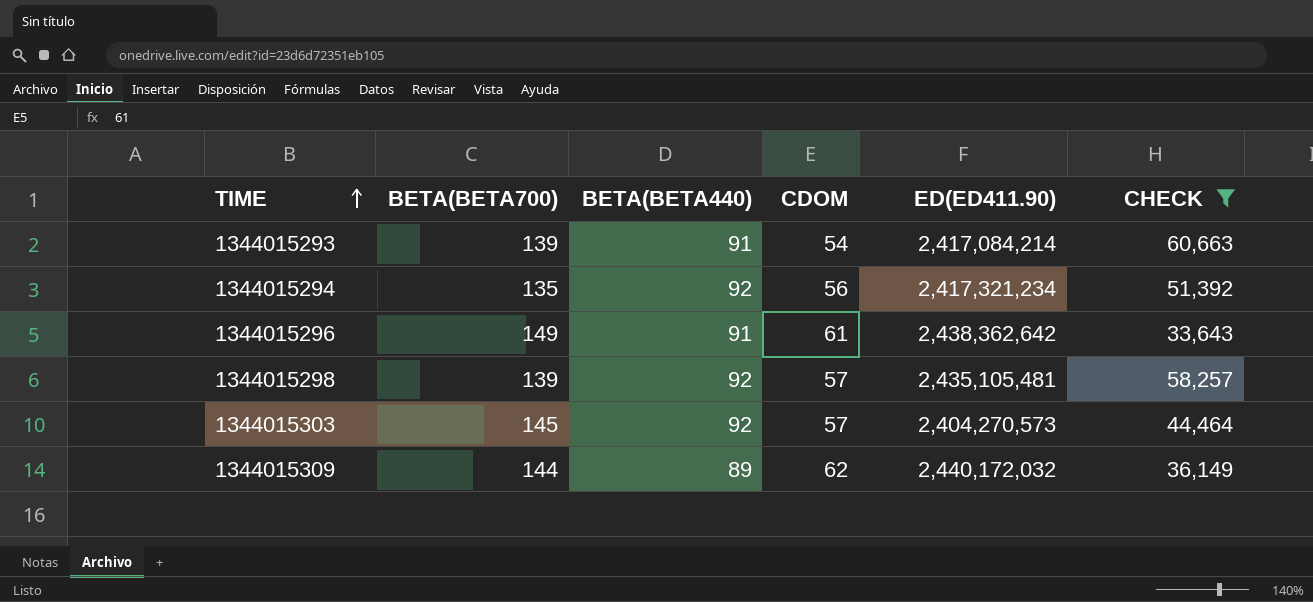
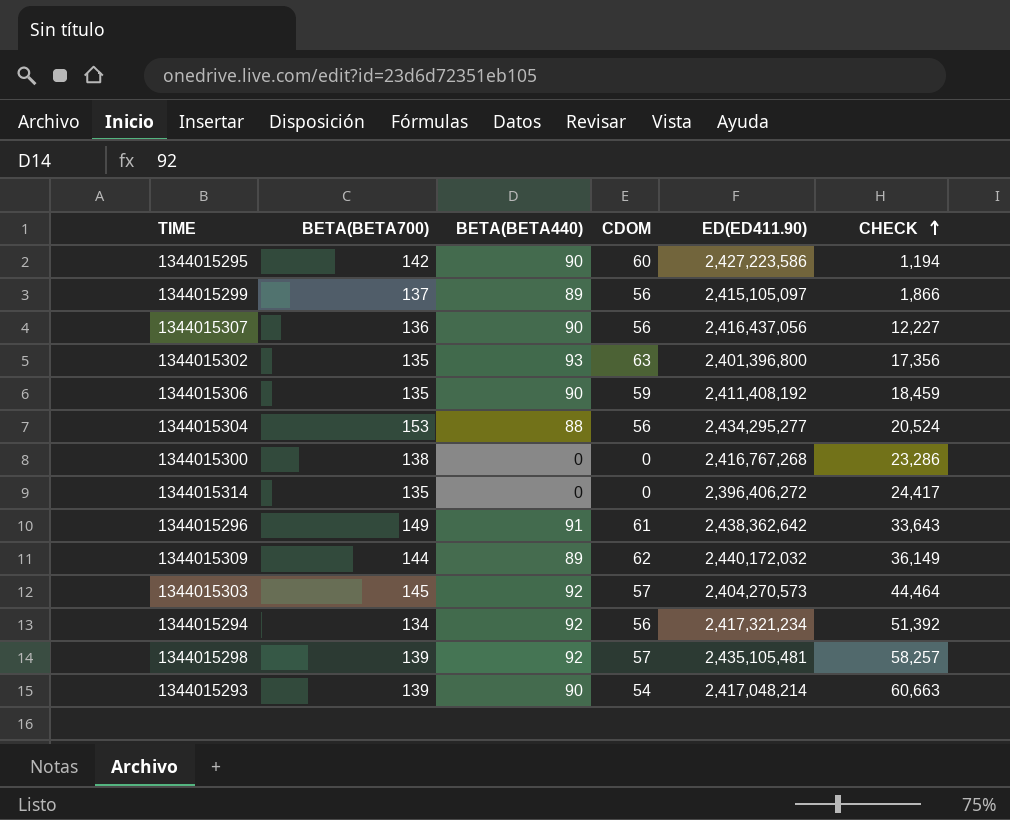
filter: CHECK >= 33,643 -> none
row order: TIME ascending -> CHECK ascending
1344015294 | BETA(BETA700): 135 -> 134
1344015293 | BETA(BETA440): 91 -> 90
1344015293 | ED(ED411.90): 2,417,084,214 -> 2,417,048,214

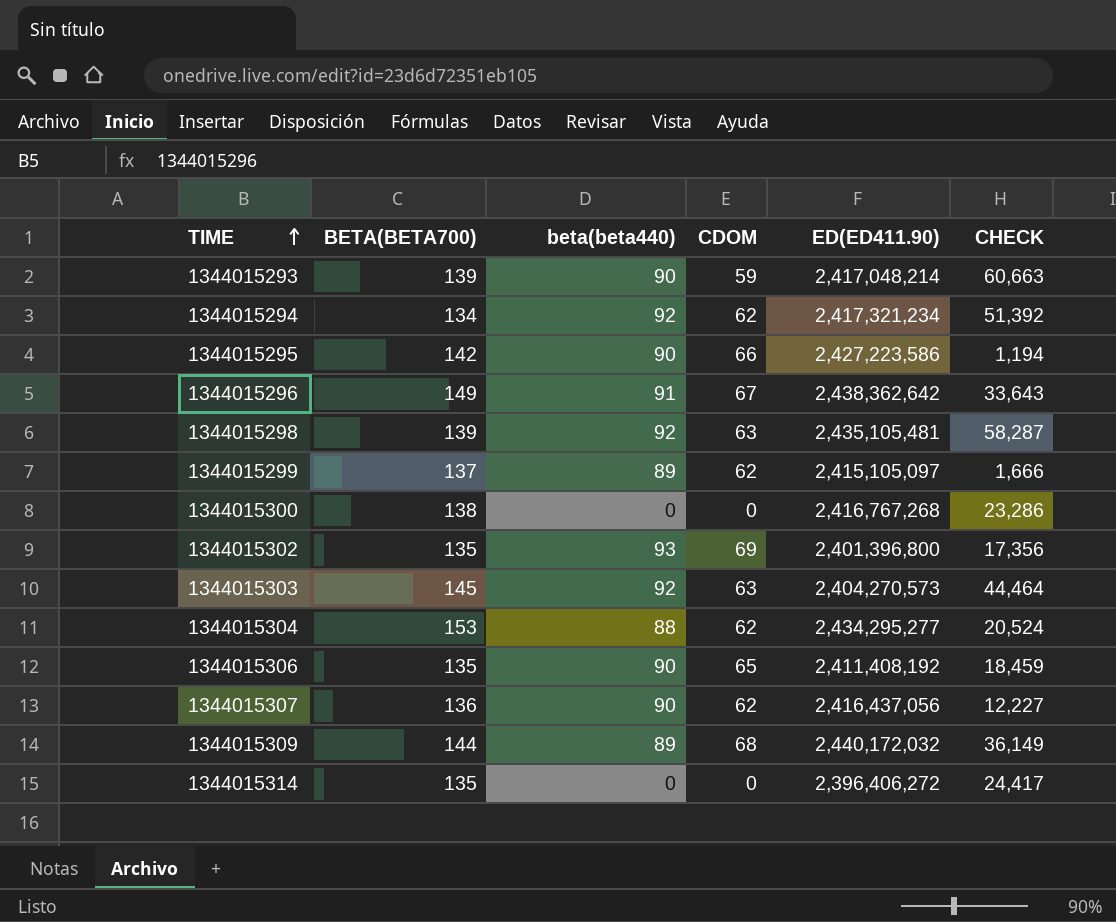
row order: CHECK ascending -> TIME ascending
column name: BETA(BETA440) -> beta(beta440)
1344015293 | CDOM: 54 -> 59
1344015294 | CDOM: 56 -> 62
1344015295 | CDOM: 60 -> 66
1344015296 | CDOM: 61 -> 67
1344015298 | CDOM: 57 -> 63
1344015298 | CHECK: 58,257 -> 58,287
1344015299 | CDOM: 56 -> 62
1344015299 | CHECK: 1,866 -> 1,666
1344015302 | CDOM: 63 -> 69
1344015303 | CDOM: 57 -> 63
1344015304 | CDOM: 56 -> 62
1344015306 | CDOM: 59 -> 65
1344015307 | CDOM: 56 -> 62
1344015309 | CDOM: 62 -> 68

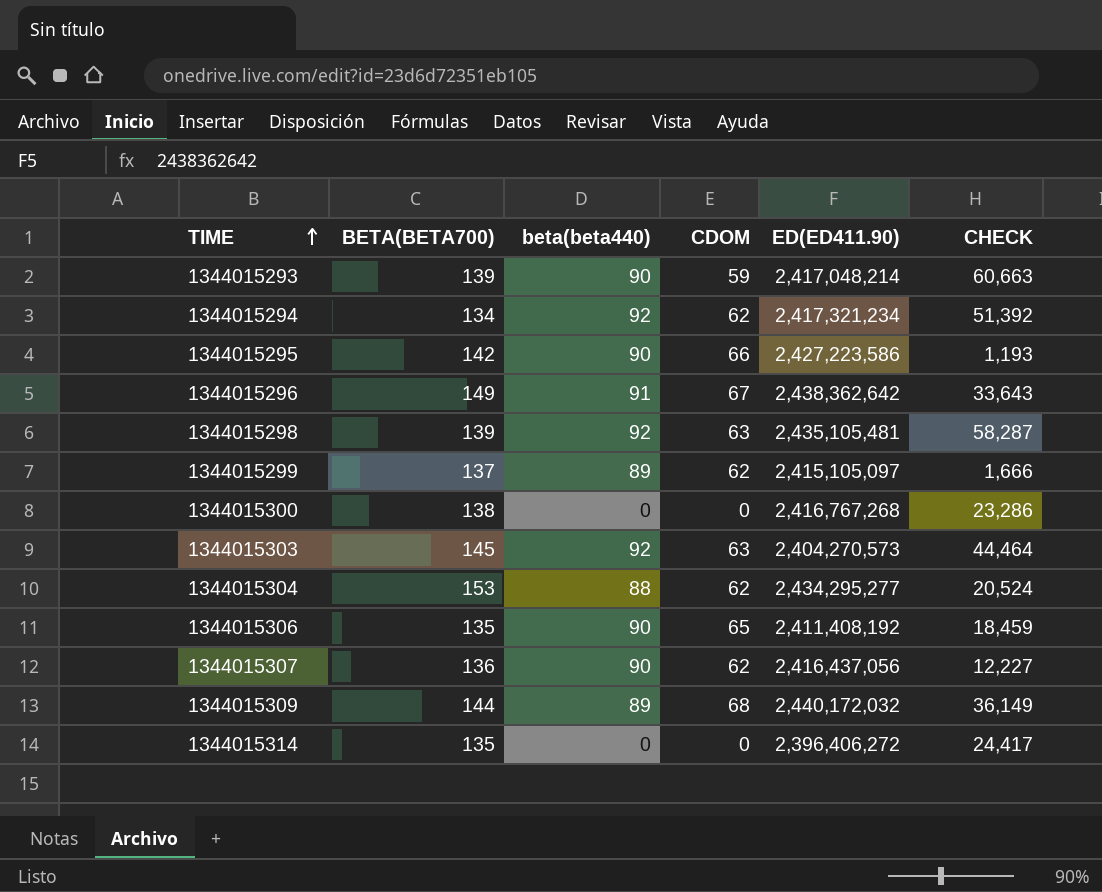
row 1344015302: 135 | 93 | 69 | 2,401,396,800 | 17,356 -> none
1344015295 | CHECK: 1,194 -> 1,193

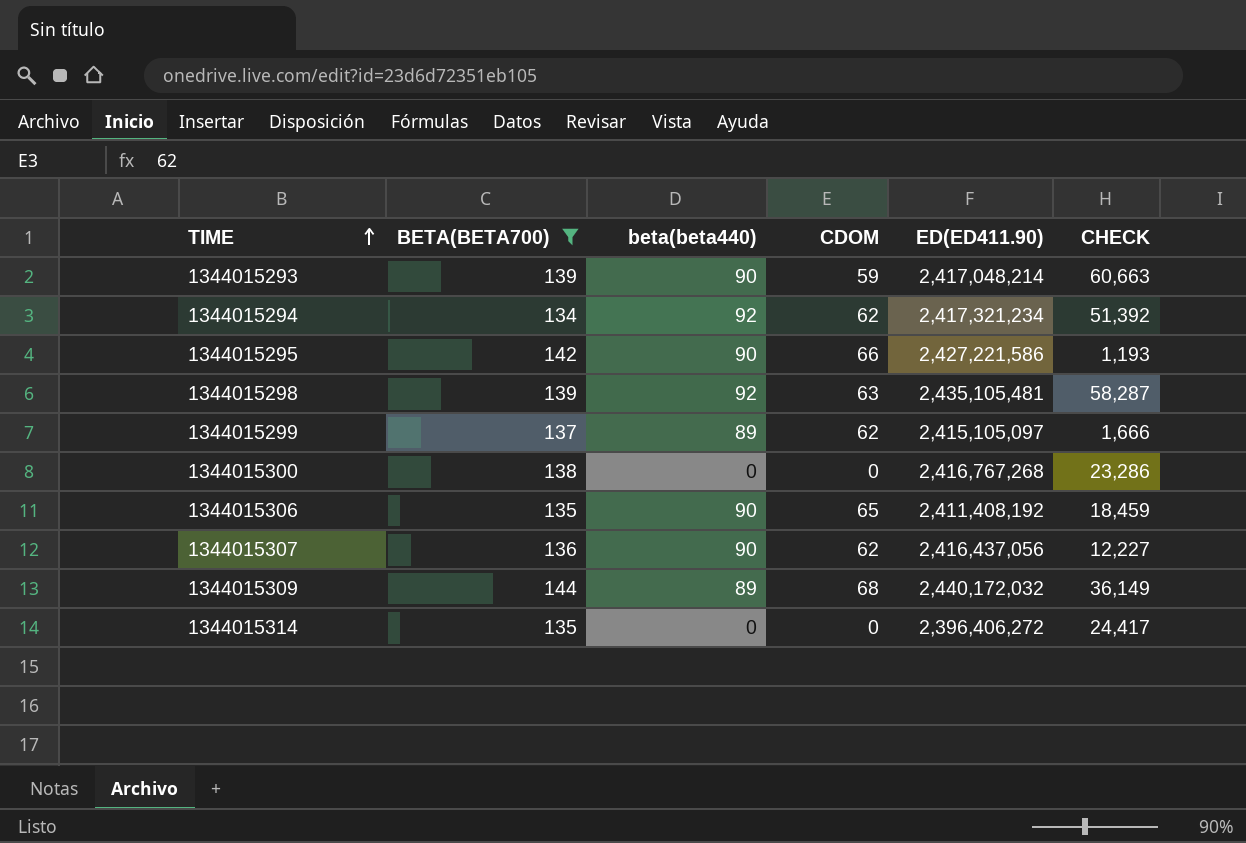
filter: none -> BETA(BETA700) <= 144
1344015295 | ED(ED411.90): 2,427,223,586 -> 2,427,221,586

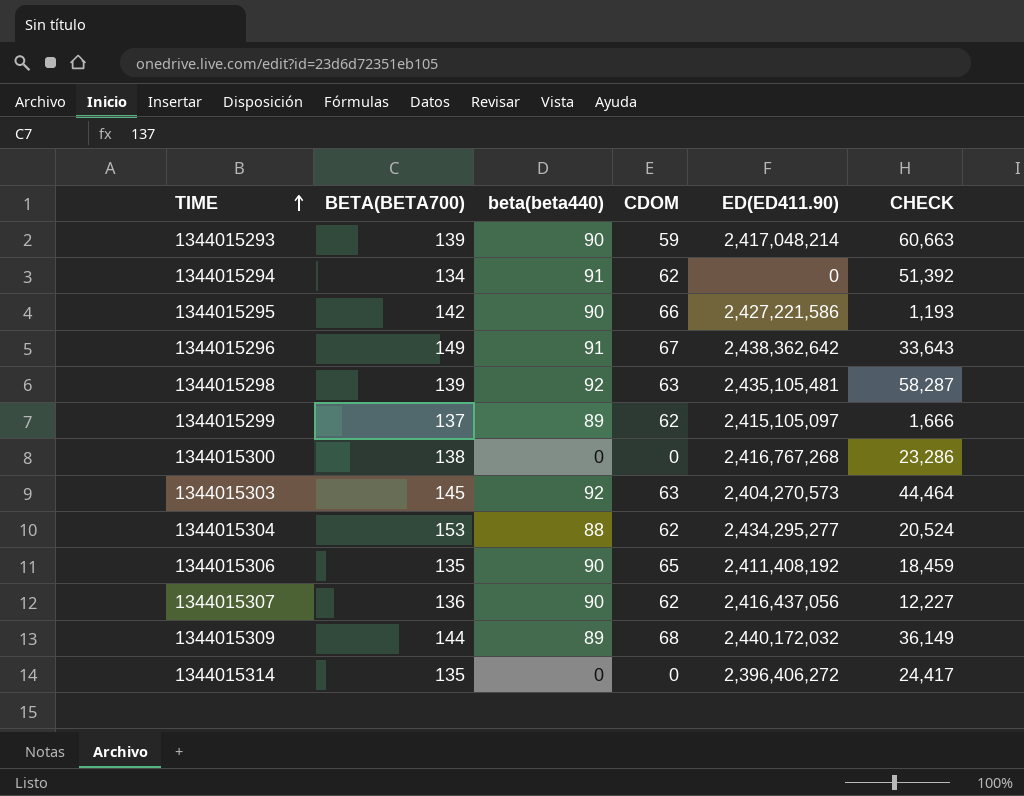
filter: BETA(BETA700) <= 144 -> none
1344015294 | beta(beta440): 92 -> 91
1344015294 | ED(ED411.90): 2,417,321,234 -> 0

